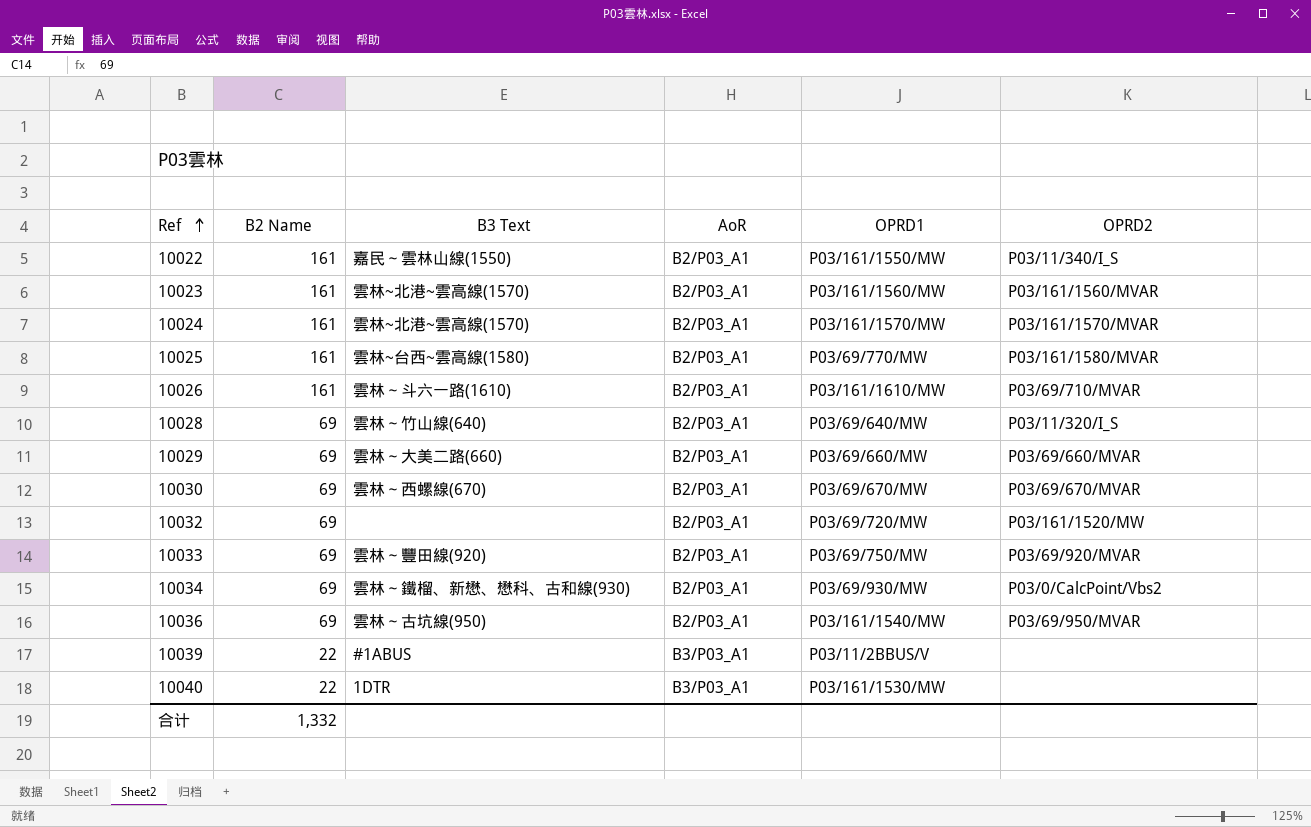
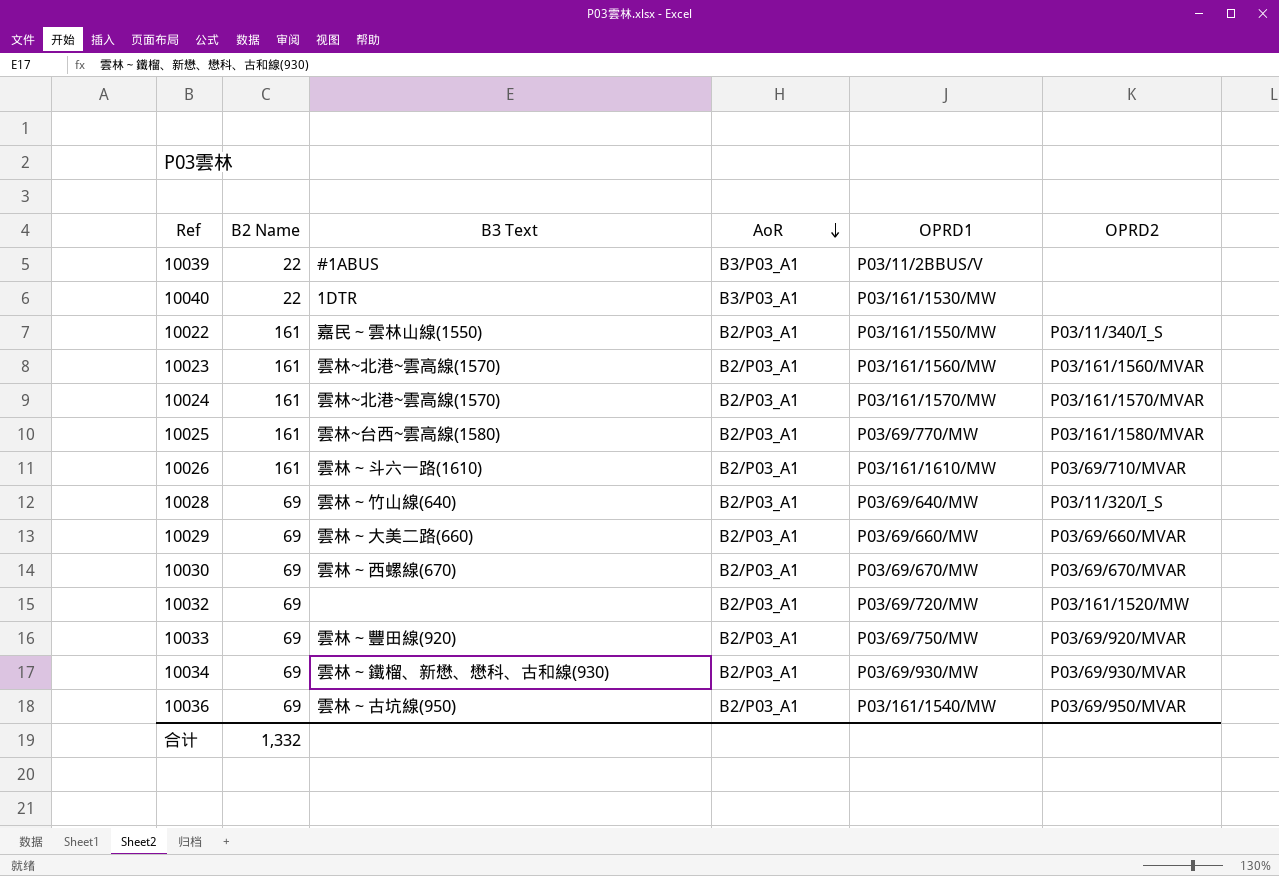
row order: Ref ascending -> AoR descending
10034 | OPRD2: P03/0/CalcPoint/Vbs2 -> P03/69/930/MVAR

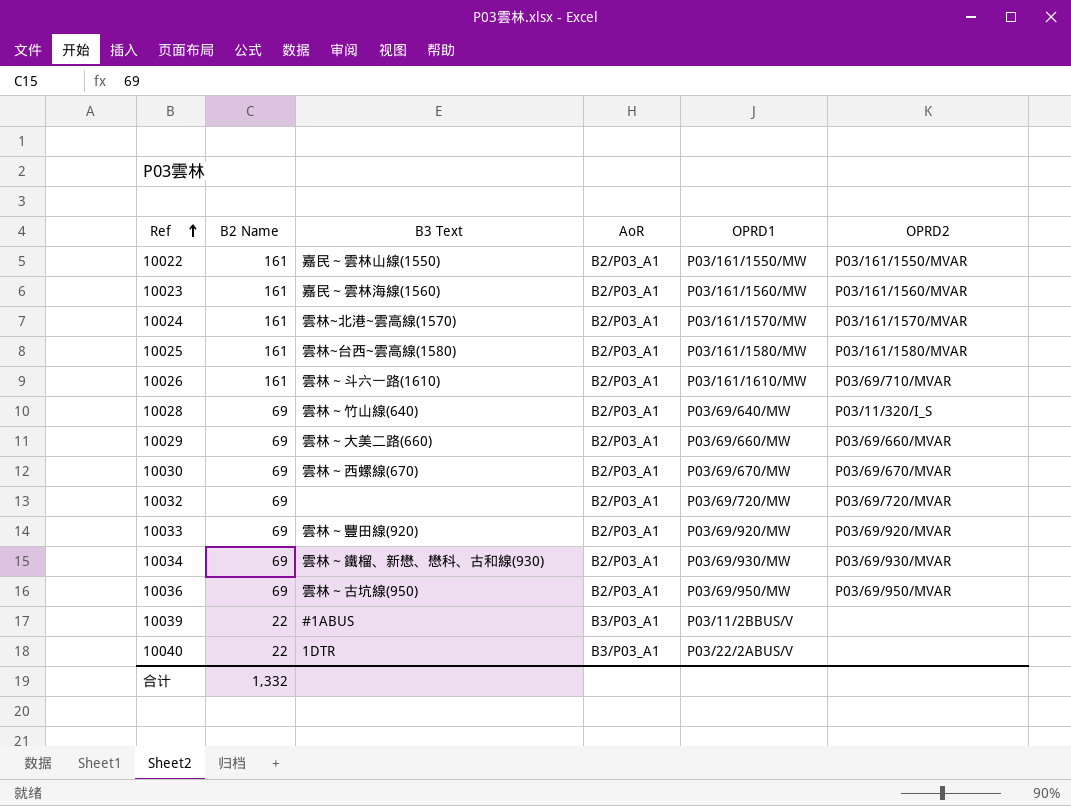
row order: AoR descending -> Ref ascending
10022 | OPRD2: P03/11/340/I_S -> P03/161/1550/MVAR
10023 | B3 Text: 雲林~北港~雲高線(1570) -> 嘉民～雲林海線(1560)
10025 | OPRD1: P03/69/770/MW -> P03/161/1580/MW
10032 | OPRD2: P03/161/1520/MW -> P03/69/720/MVAR
10033 | OPRD1: P03/69/750/MW -> P03/69/920/MW
10036 | OPRD1: P03/161/1540/MW -> P03/69/950/MW
10040 | OPRD1: P03/161/1530/MW -> P03/22/2ABUS/V

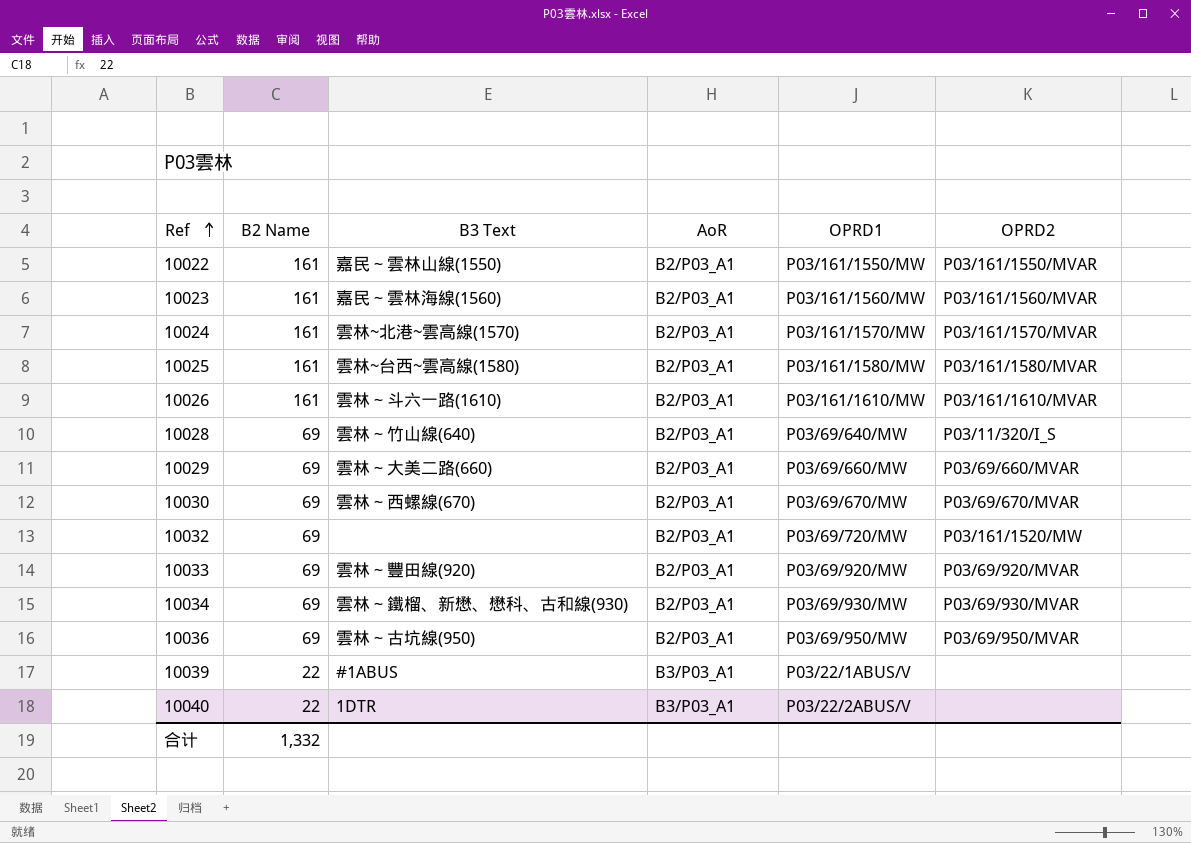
10026 | OPRD2: P03/69/710/MVAR -> P03/161/1610/MVAR
10032 | OPRD2: P03/69/720/MVAR -> P03/161/1520/MW
10039 | OPRD1: P03/11/2BBUS/V -> P03/22/1ABUS/V

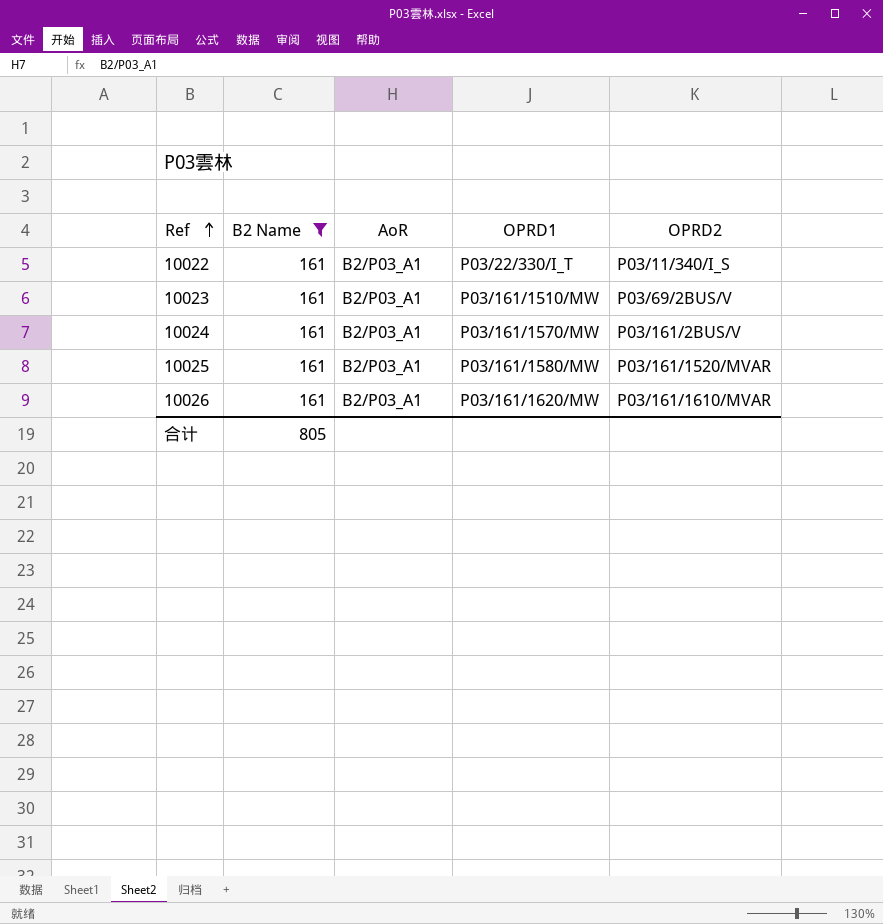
filter: none -> B2 Name = 161
column B3 Text | position: 3 -> none
10022 | OPRD1: P03/161/1550/MW -> P03/22/330/I_T
10022 | OPRD2: P03/161/1550/MVAR -> P03/11/340/I_S
10023 | OPRD1: P03/161/1560/MW -> P03/161/1510/MW
10023 | OPRD2: P03/161/1560/MVAR -> P03/69/2BUS/V
10024 | OPRD2: P03/161/1570/MVAR -> P03/161/2BUS/V
10025 | OPRD2: P03/161/1580/MVAR -> P03/161/1520/MVAR
10026 | OPRD1: P03/161/1610/MW -> P03/161/1620/MW
合计 | B2 Name: 1,332 -> 805

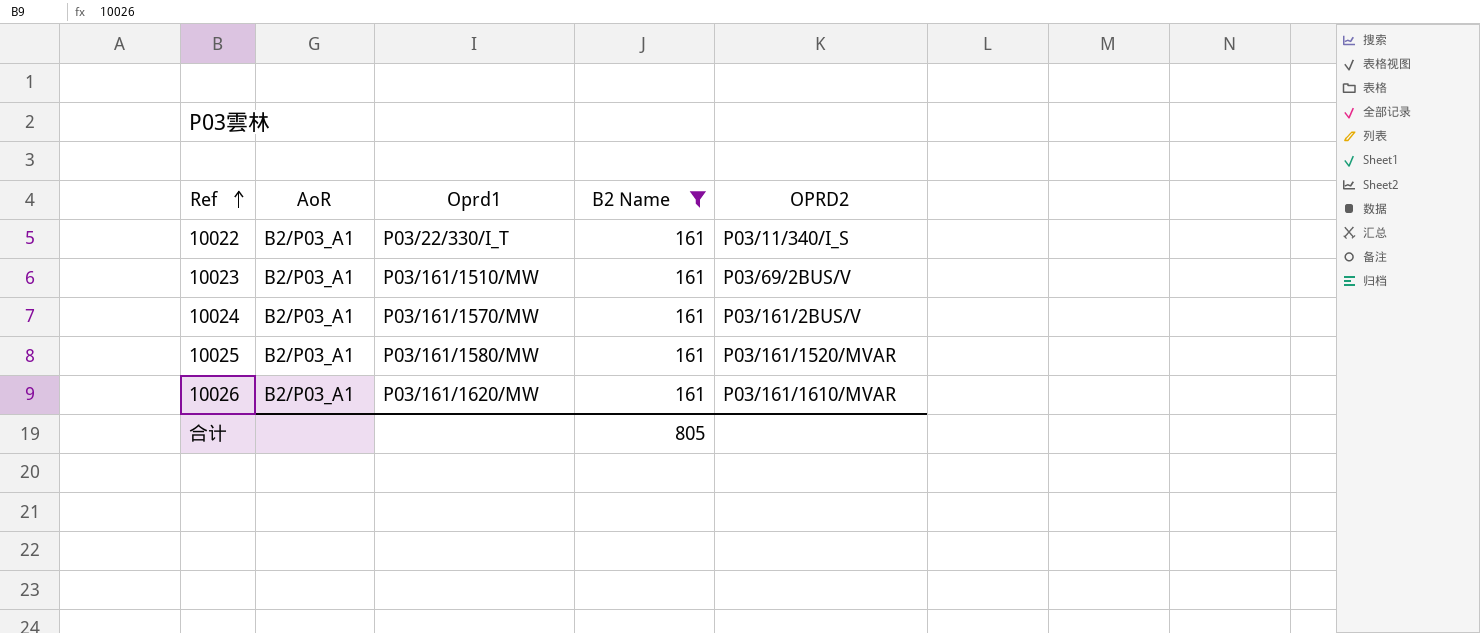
column name: OPRD1 -> Oprd1
column B2 Name | position: 2 -> 4

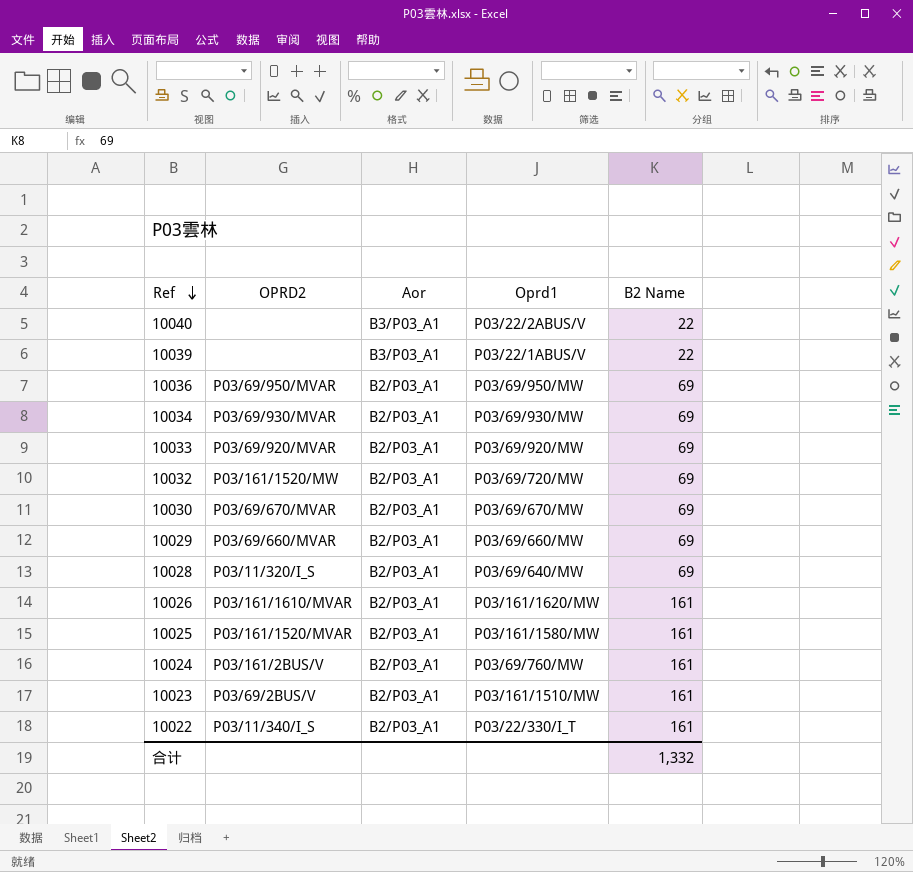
filter: B2 Name = 161 -> none
row order: Ref ascending -> Ref descending
column OPRD2 | position: 5 -> 2
column name: AoR -> Aor
10024 | Oprd1: P03/161/1570/MW -> P03/69/760/MW
合计 | B2 Name: 805 -> 1,332

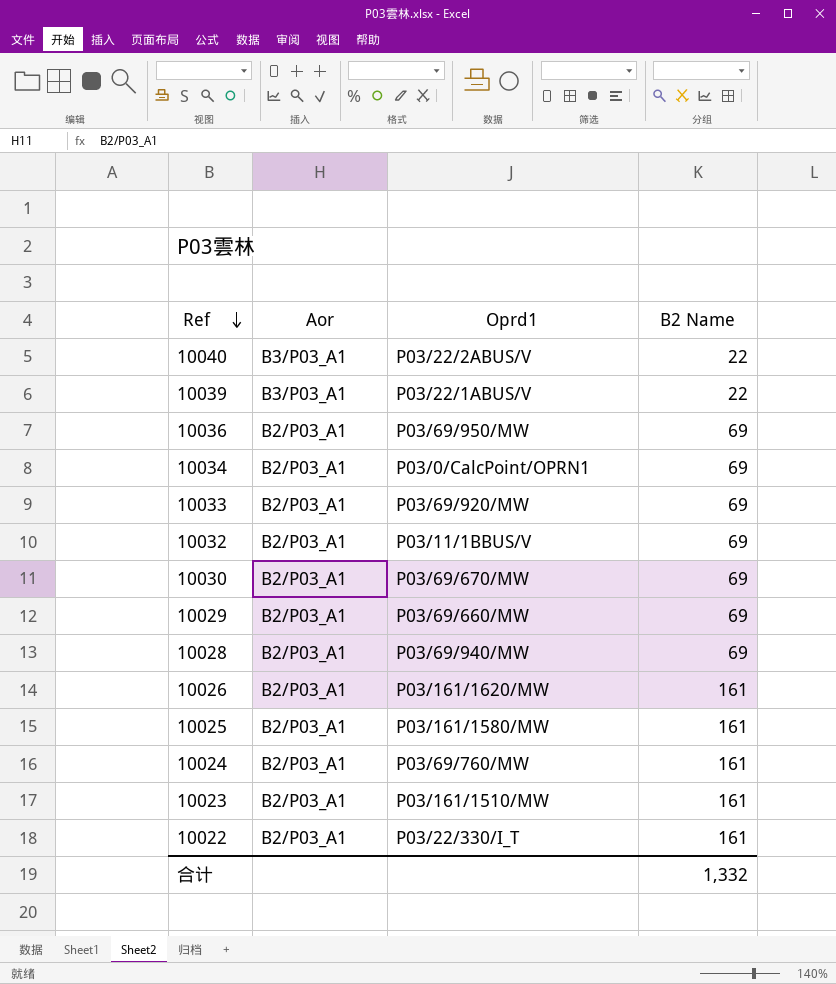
column OPRD2 | position: 2 -> none
10034 | Oprd1: P03/69/930/MW -> P03/0/CalcPoint/OPRN1
10032 | Oprd1: P03/69/720/MW -> P03/11/1BBUS/V
10028 | Oprd1: P03/69/640/MW -> P03/69/940/MW

